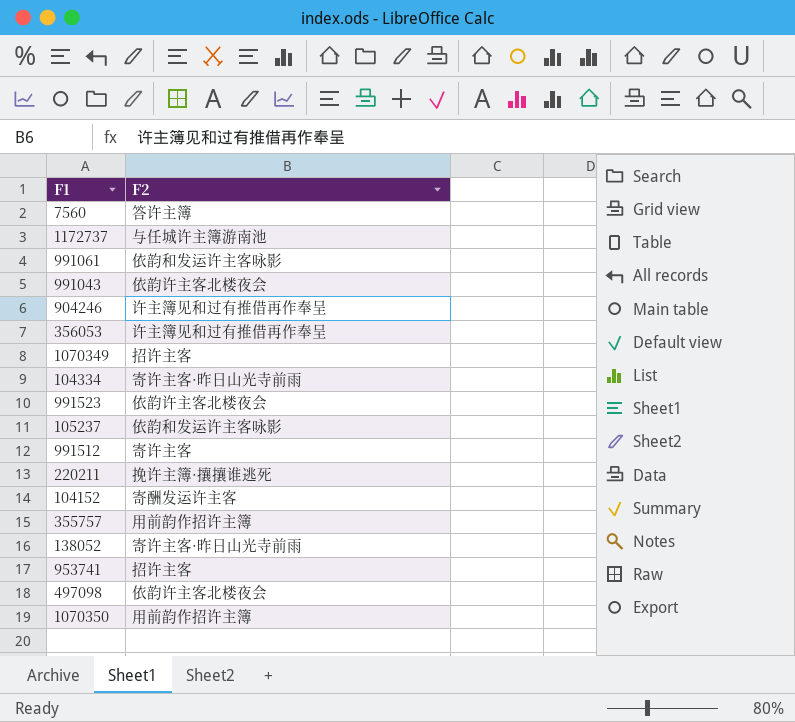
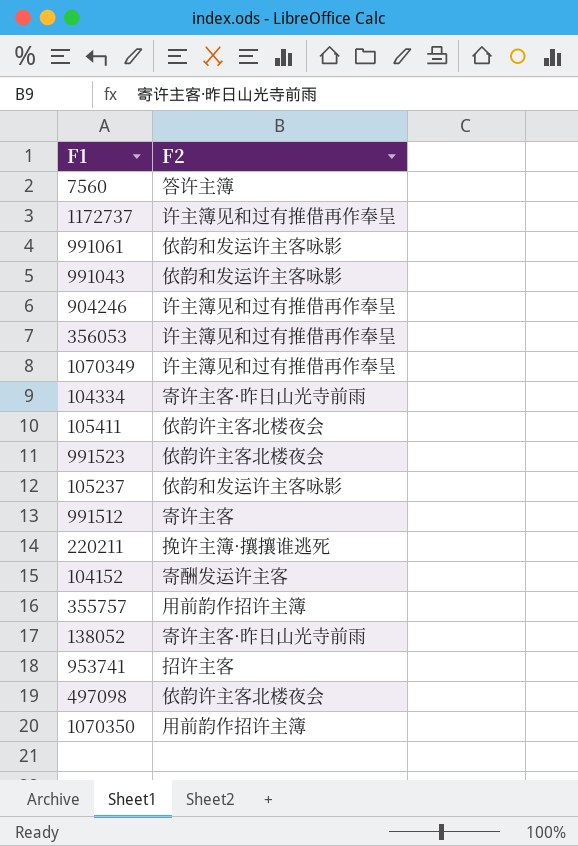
1172737 | F2: 与任城许主簿游南池 -> 许主簿见和过有推借再作奉呈
991043 | F2: 依韵许主客北楼夜会 -> 依韵和发运许主客咏影
1070349 | F2: 招许主客 -> 许主簿见和过有推借再作奉呈
row 105411: none -> 依韵许主客北楼夜会

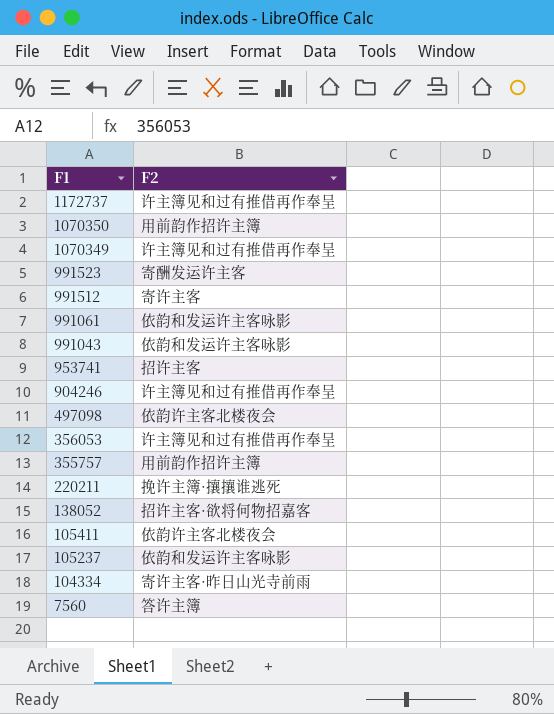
row order: none -> F1 descending
row 104152: 寄酬发运许主客 -> none
991523 | F2: 依韵许主客北楼夜会 -> 寄酬发运许主客
138052 | F2: 寄许主客·昨日山光寺前雨 -> 招许主客·欲将何物招嘉客

